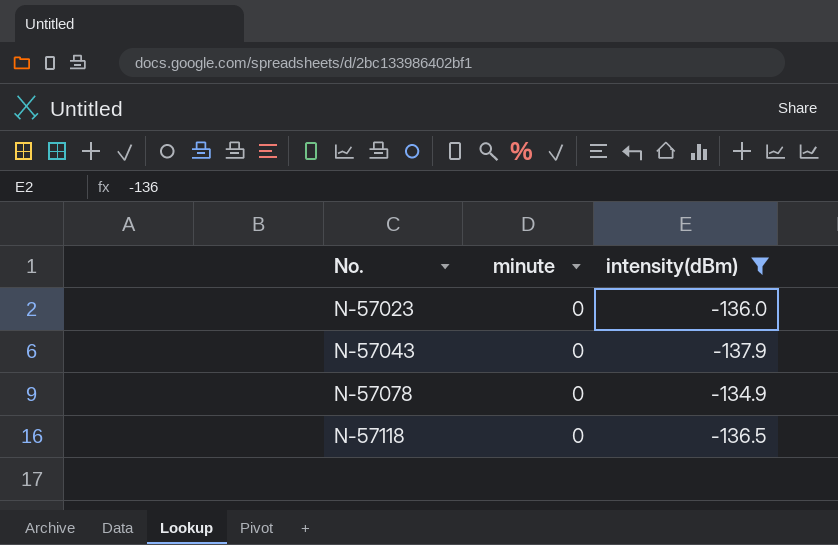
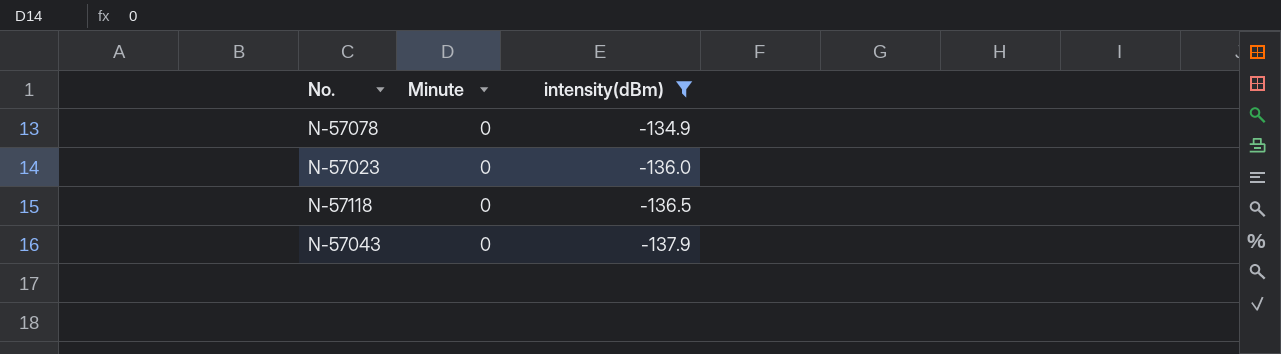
row order: No. ascending -> intensity(dBm) descending
column name: minute -> Minute

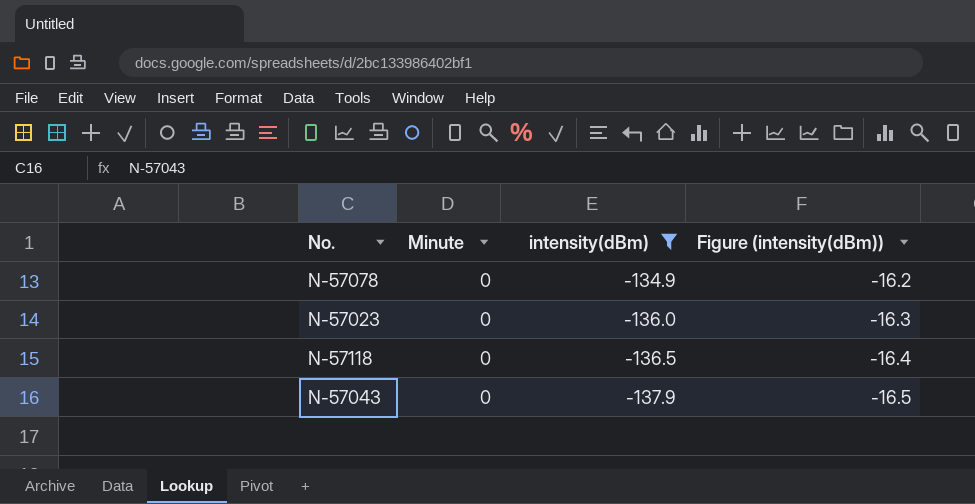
column Figure (intensity(dBm)) | formula: none -> [intensity(dBm)] * 0.12

